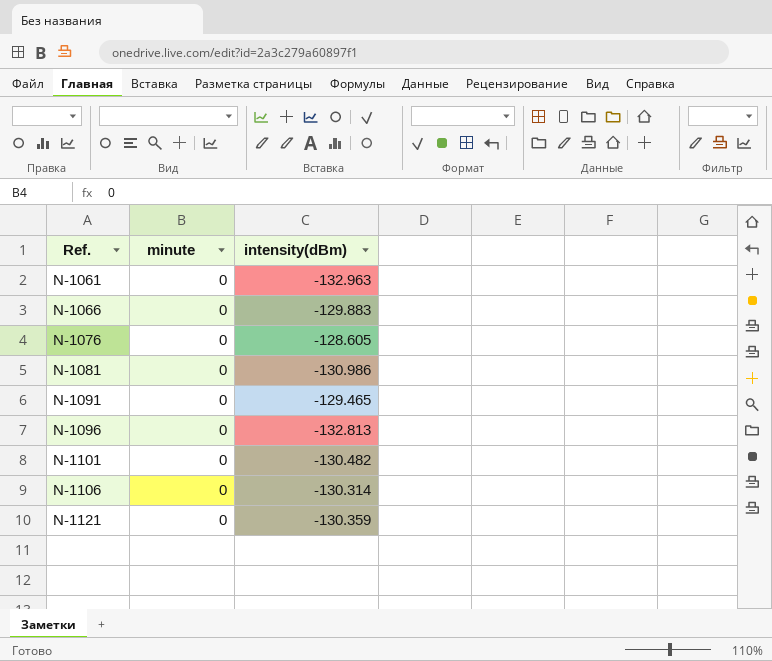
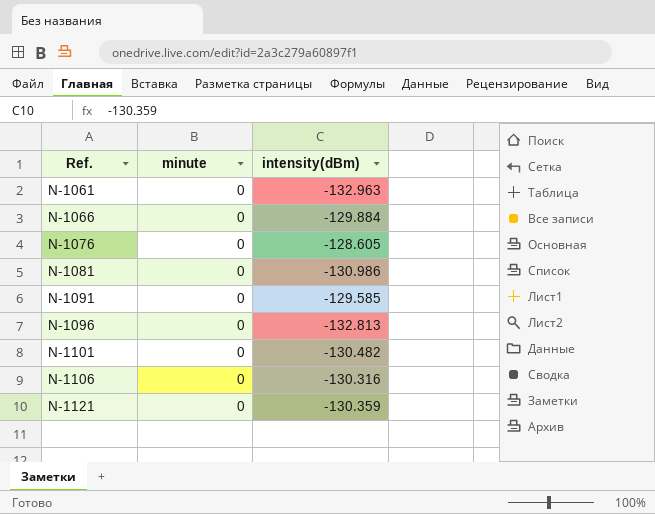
N-1066 | intensity(dBm): -129.883 -> -129.884
N-1091 | intensity(dBm): -129.465 -> -129.585
N-1106 | intensity(dBm): -130.314 -> -130.316

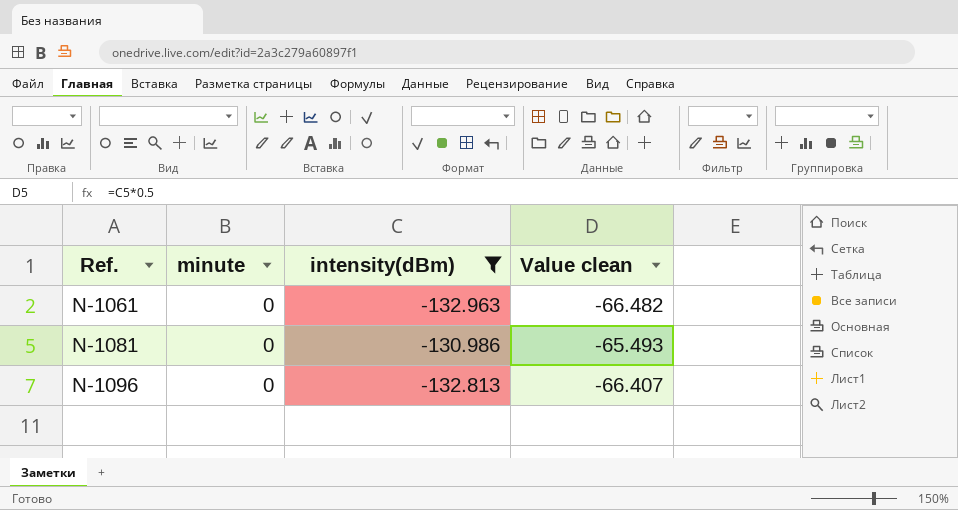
filter: none -> intensity(dBm) <= -130.986
column Value clean | formula: none -> [intensity(dBm)] * 0.5

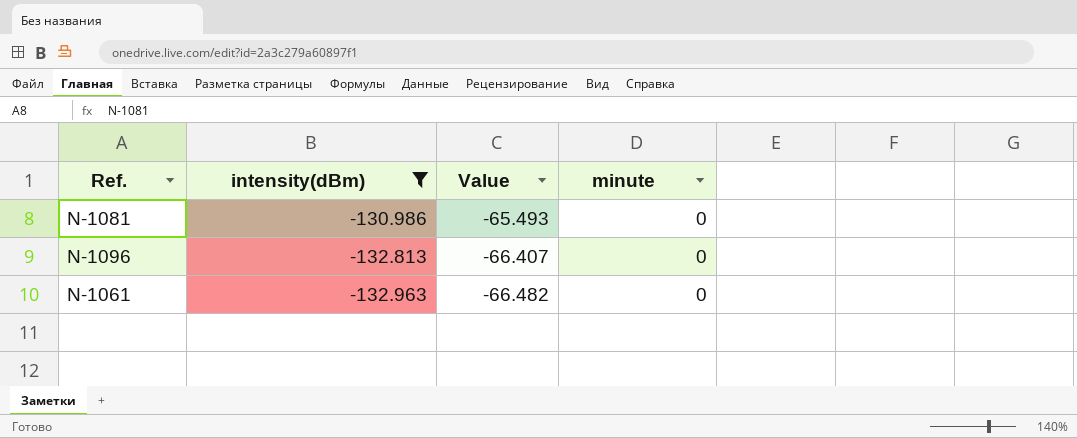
row order: Ref. ascending -> intensity(dBm) descending
column name: Value clean -> Value
column minute | position: 2 -> 4

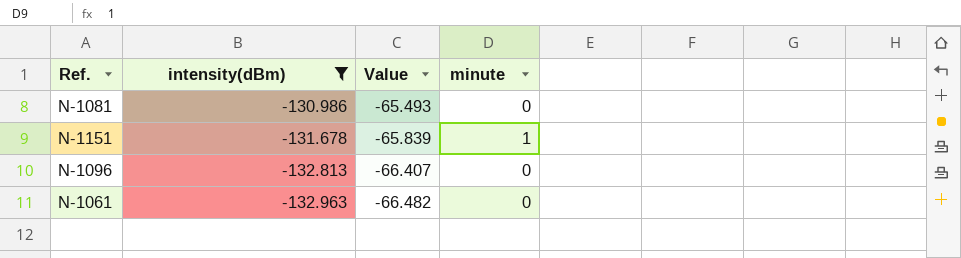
row N-1151: none -> -131.678 | -65.839 | 1

